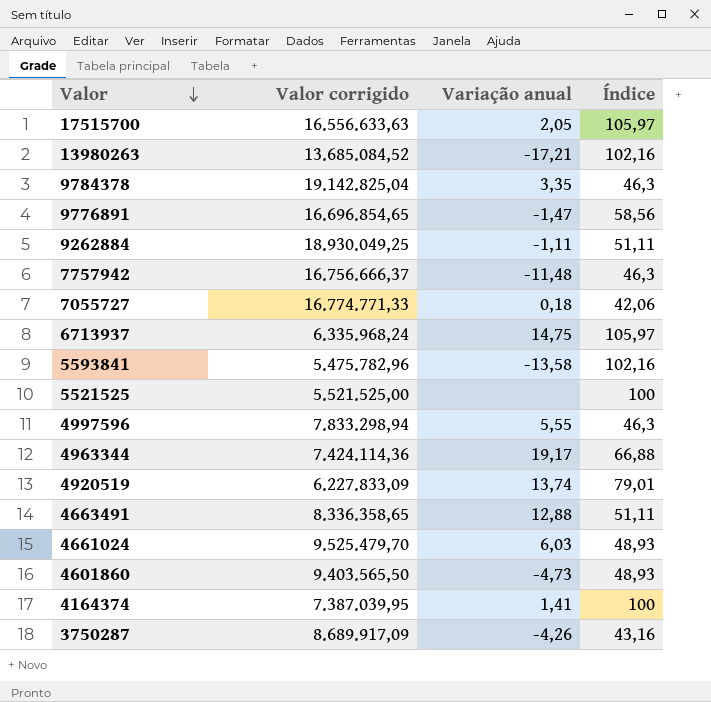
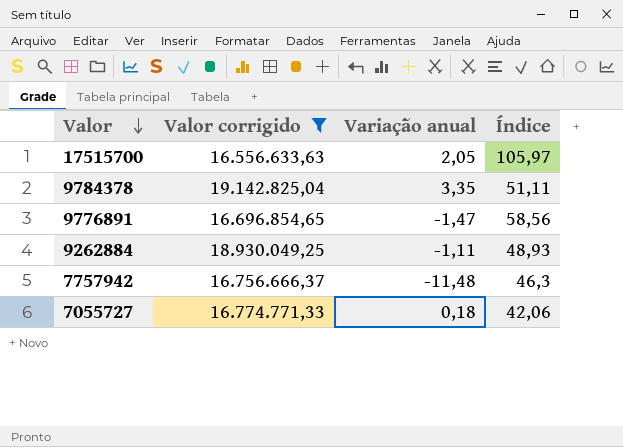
filter: none -> Valor corrigido >= 16.556.633,63
9784378 | Índice: 46,3 -> 51,11
9262884 | Índice: 51,11 -> 48,93

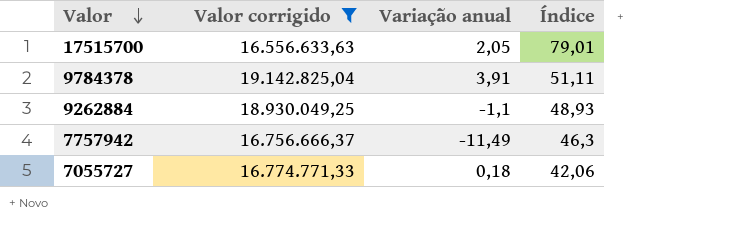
row 9776891: 16.696.854,65 | -1,47 | 58,56 -> none
17515700 | Índice: 105,97 -> 79,01
9784378 | Variação anual: 3,35 -> 3,91
9262884 | Variação anual: -1,11 -> -1,1
7757942 | Variação anual: -11,48 -> -11,49

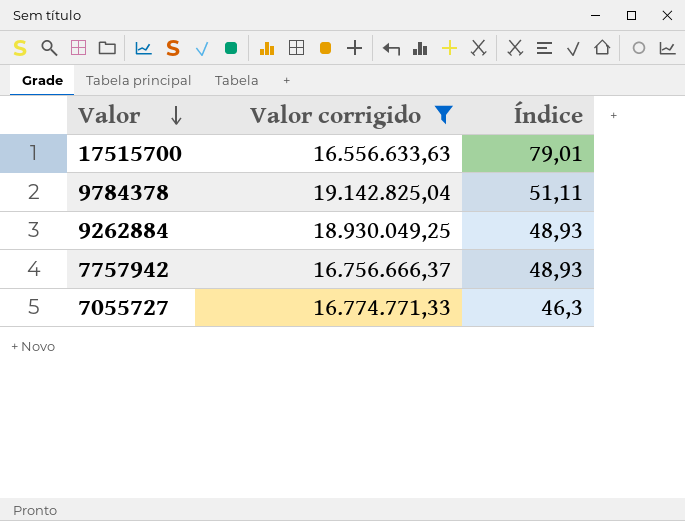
column Variação anual | position: 3 -> none
7757942 | Índice: 46,3 -> 48,93
7055727 | Índice: 42,06 -> 46,3

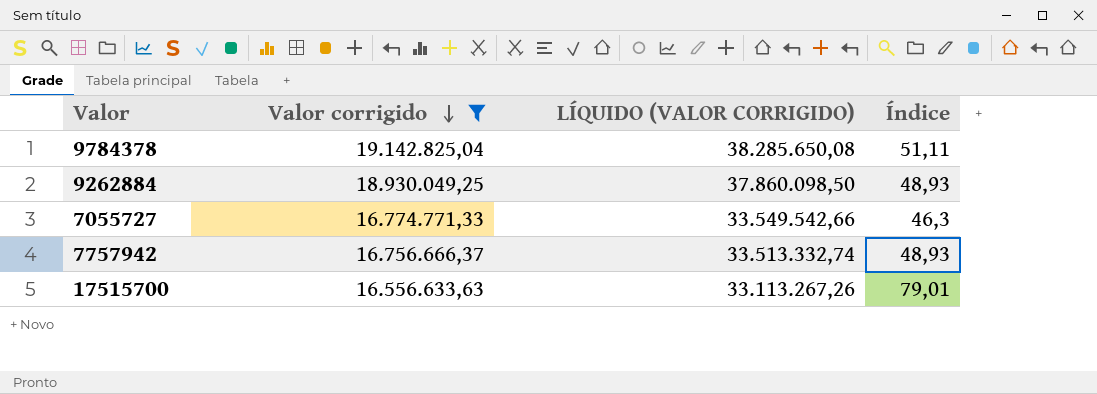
row order: Valor descending -> Valor corrigido descending
column LÍQUIDO (VALOR CORRIGIDO) | formula: none -> [Valor corrigido] * 2

